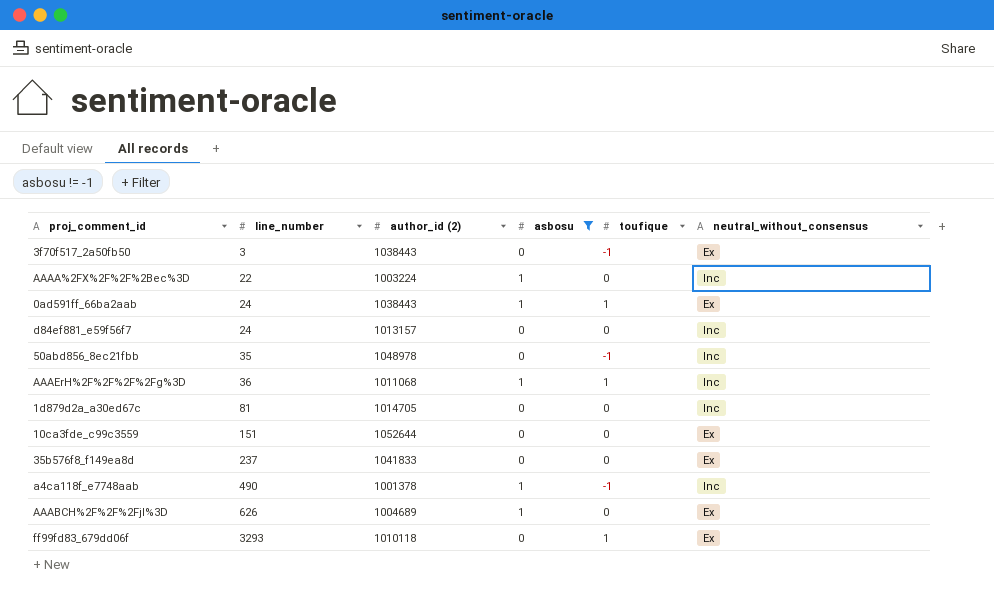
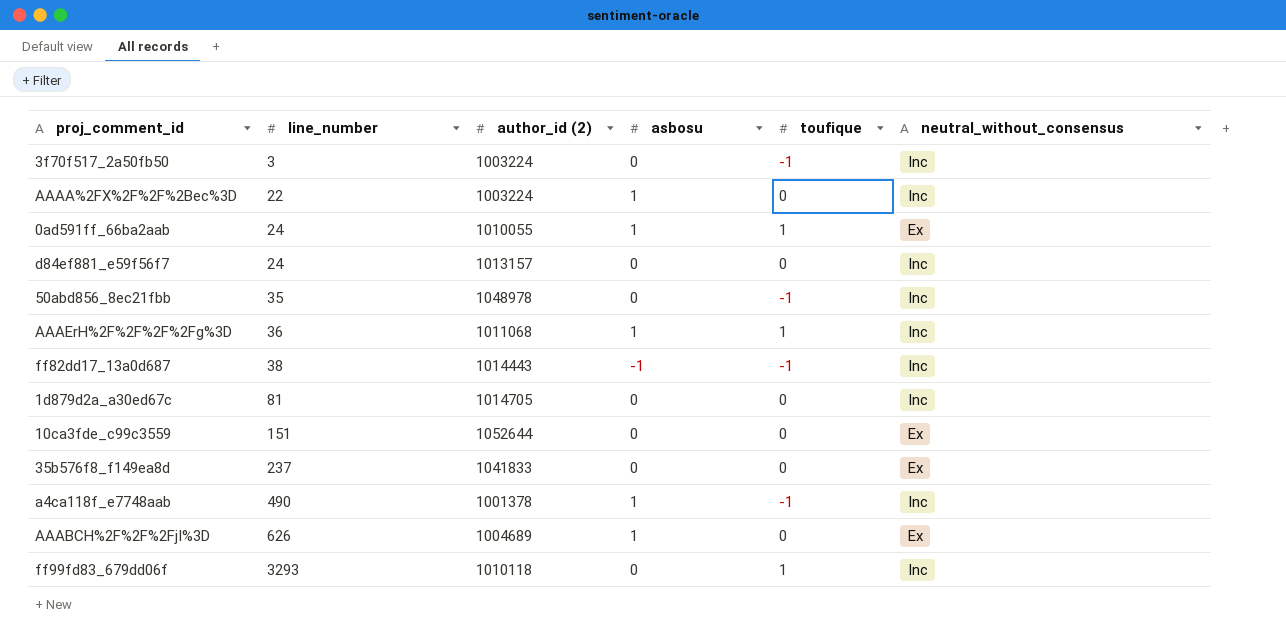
filter: asbosu != -1 -> none
3f70f517_2a50fb50 | author_id (2): 1038443 -> 1003224
3f70f517_2a50fb50 | neutral_without_consensus: Ex -> Inc
0ad591ff_66ba2aab | author_id (2): 1038443 -> 1010055
ff99fd83_679dd06f | neutral_without_consensus: Ex -> Inc

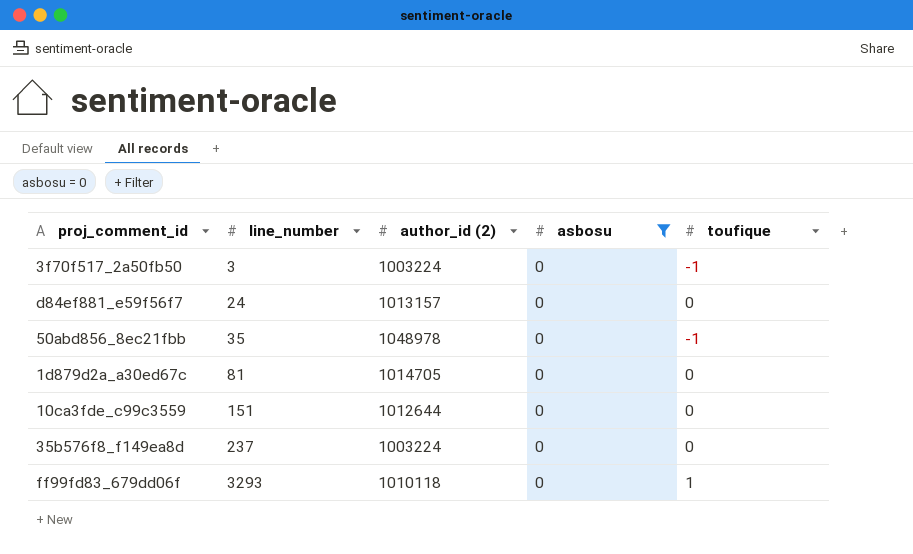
filter: none -> asbosu = 0
column neutral_without_consensus | position: 6 -> none
10ca3fde_c99c3559 | author_id (2): 1052644 -> 1012644
35b576f8_f149ea8d | author_id (2): 1041833 -> 1003224

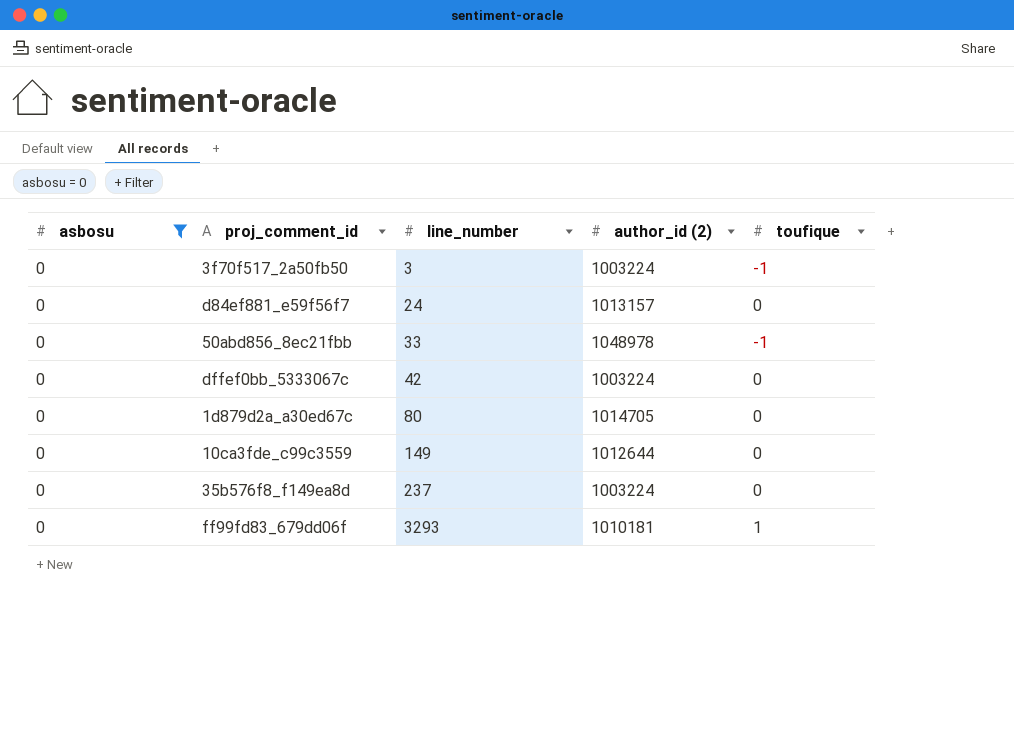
column asbosu | position: 4 -> 1
50abd856_8ec21fbb | line_number: 35 -> 33
row dffef0bb_5333067c: none -> 0 | 42 | 1003224 | 0
1d879d2a_a30ed67c | line_number: 81 -> 80
10ca3fde_c99c3559 | line_number: 151 -> 149
ff99fd83_679dd06f | author_id (2): 1010118 -> 1010181

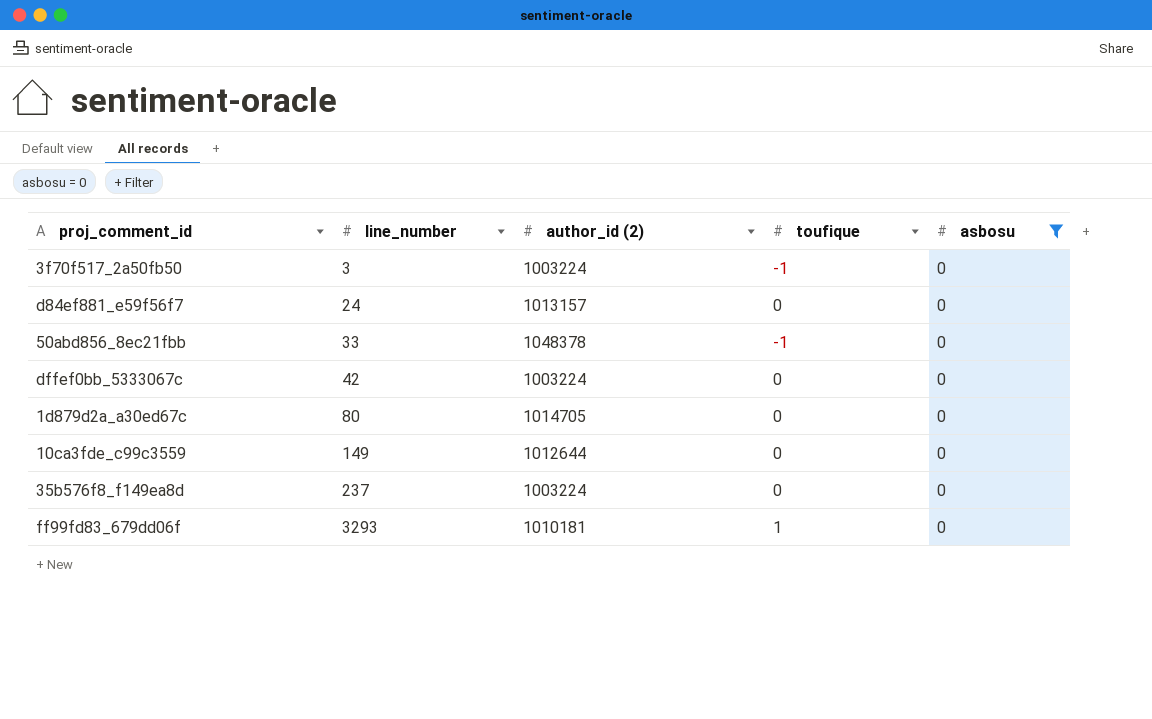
column asbosu | position: 1 -> 5
50abd856_8ec21fbb | author_id (2): 1048978 -> 1048378

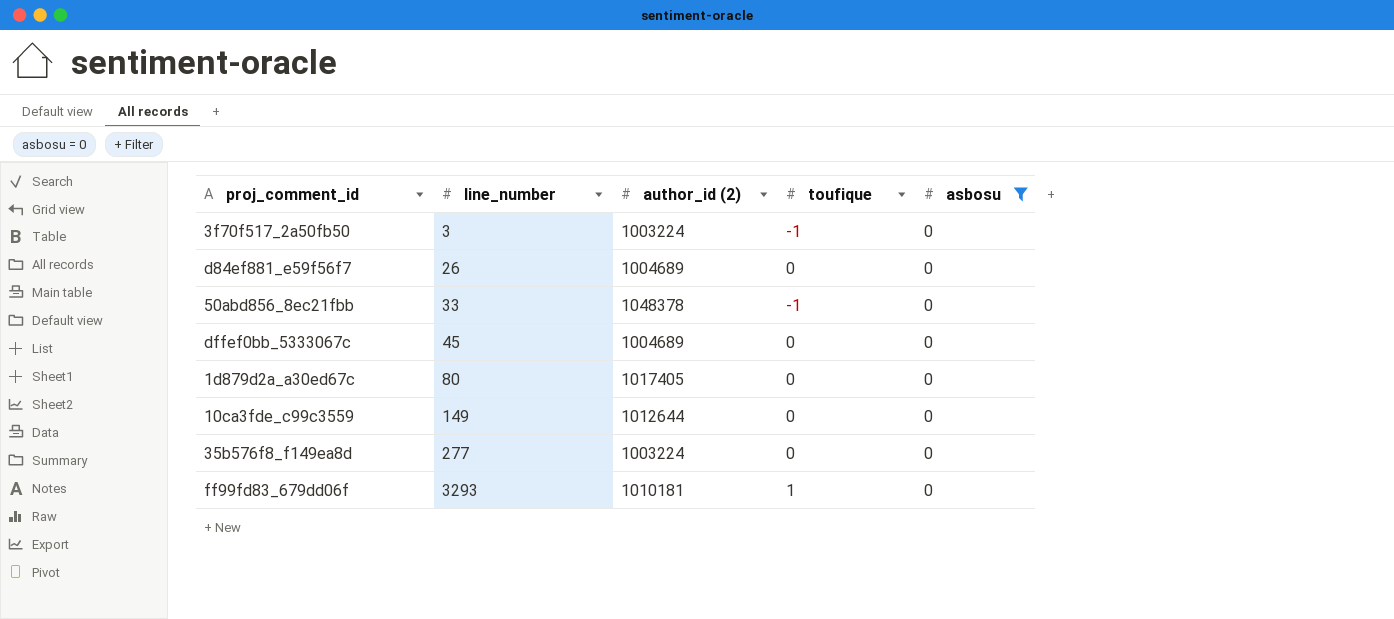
d84ef881_e59f56f7 | line_number: 24 -> 26
d84ef881_e59f56f7 | author_id (2): 1013157 -> 1004689
dffef0bb_5333067c | line_number: 42 -> 45
dffef0bb_5333067c | author_id (2): 1003224 -> 1004689
1d879d2a_a30ed67c | author_id (2): 1014705 -> 1017405
35b576f8_f149ea8d | line_number: 237 -> 277

